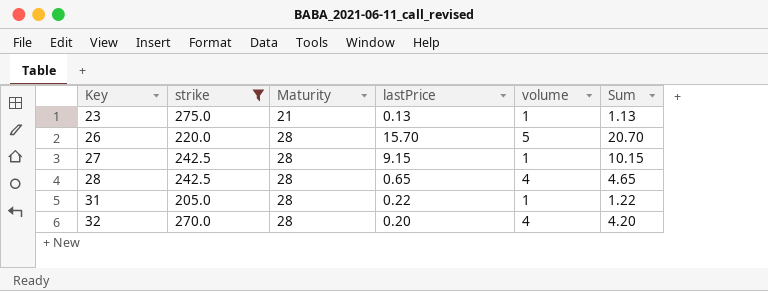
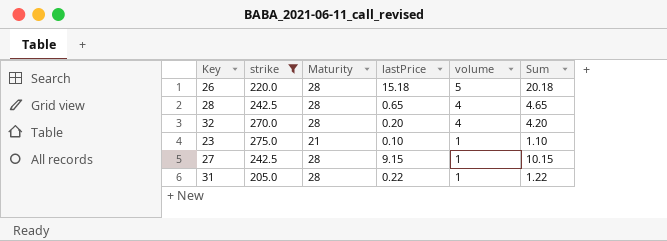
row order: Key ascending -> volume descending
26 | lastPrice: 15.70 -> 15.18
26 | Sum: 20.70 -> 20.18
23 | lastPrice: 0.13 -> 0.10
23 | Sum: 1.13 -> 1.10

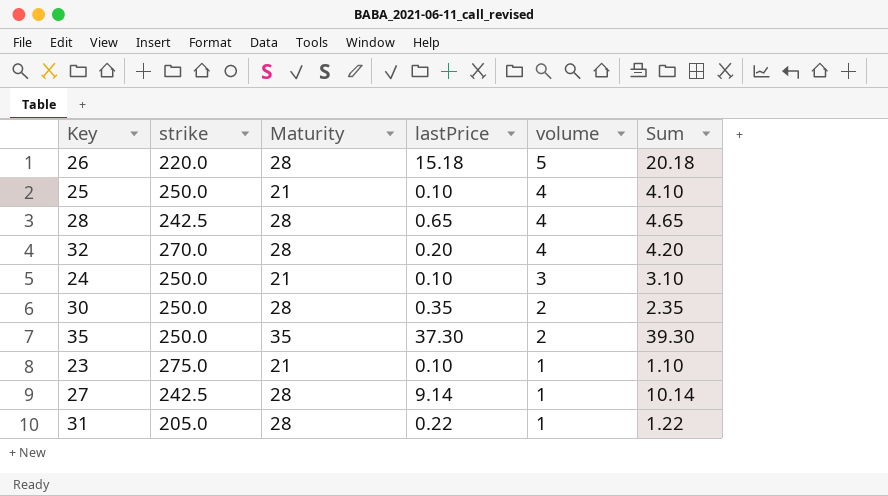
filter: strike != 250.0 -> none
27 | lastPrice: 9.15 -> 9.14
27 | Sum: 10.15 -> 10.14

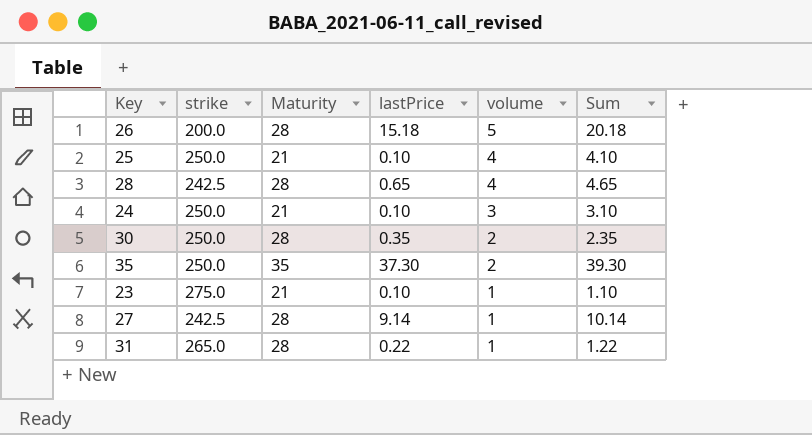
row 32: 270.0 | 28 | 0.20 | 4 | 4.20 -> none
26 | strike: 220.0 -> 200.0
31 | strike: 205.0 -> 265.0

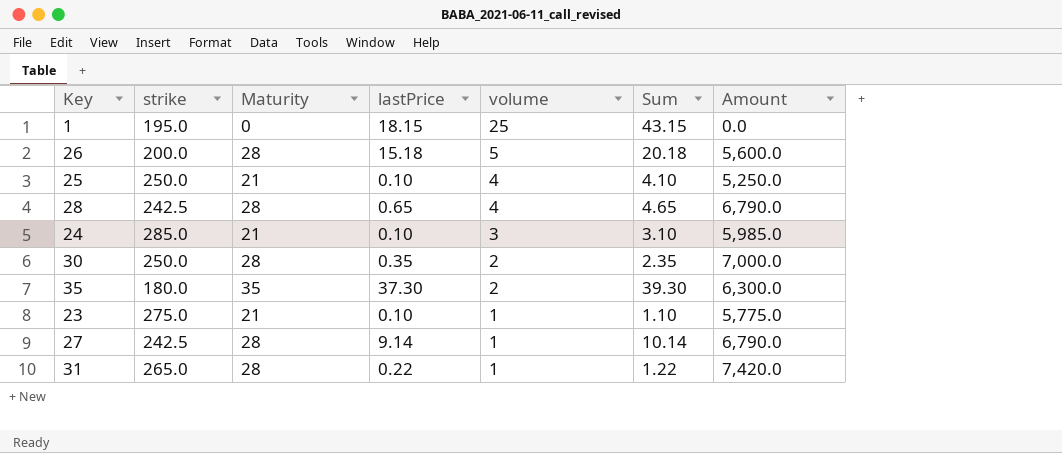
column Amount | formula: none -> [strike] * [Maturity]
row 1: none -> 195.0 | 0 | 18.15 | 25 | 43.15 | 0.0
24 | strike: 250.0 -> 285.0
35 | strike: 250.0 -> 180.0

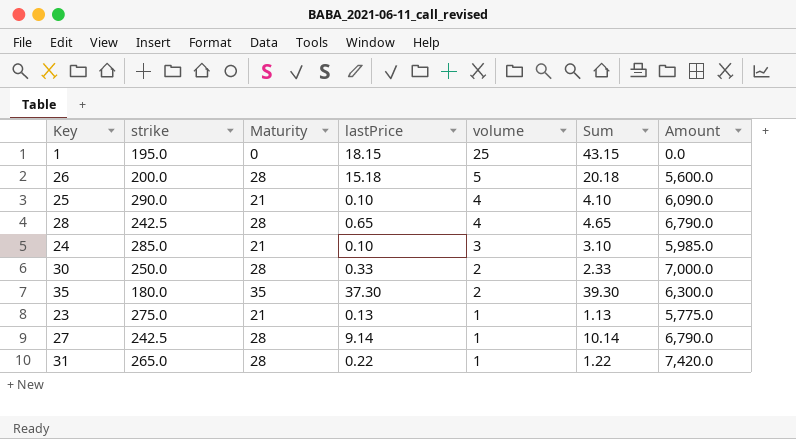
25 | strike: 250.0 -> 290.0
25 | Amount: 5,250.0 -> 6,090.0
30 | lastPrice: 0.35 -> 0.33
30 | Sum: 2.35 -> 2.33
23 | lastPrice: 0.10 -> 0.13
23 | Sum: 1.10 -> 1.13

